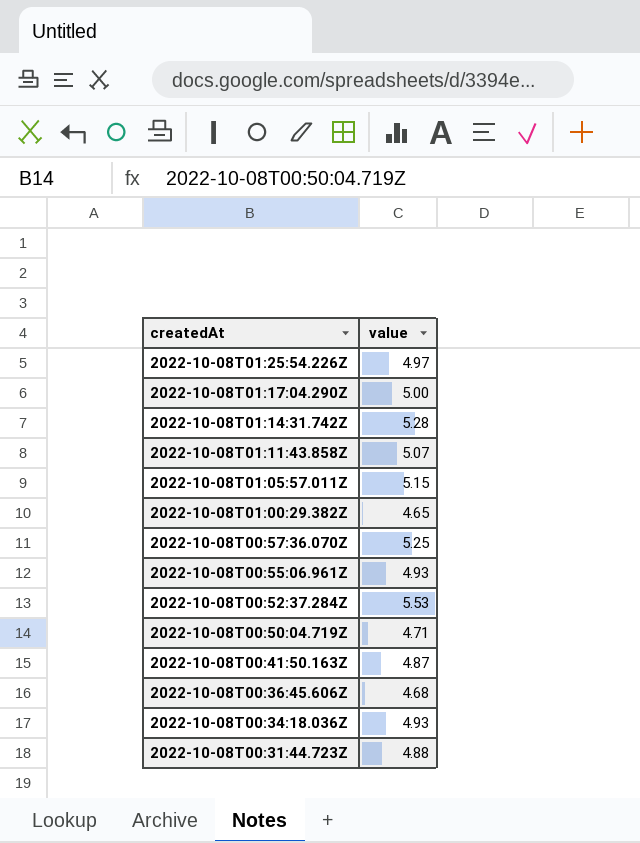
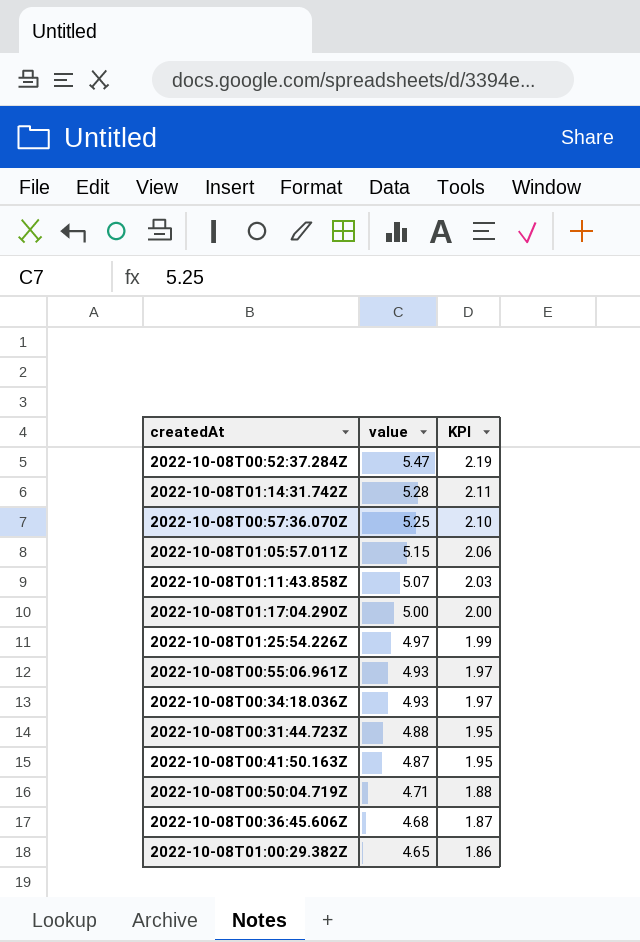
row order: createdAt descending -> value descending
column KPI | formula: none -> [value] * 0.4
2022-10-08T00:52:37.284Z | value: 5.53 -> 5.47

